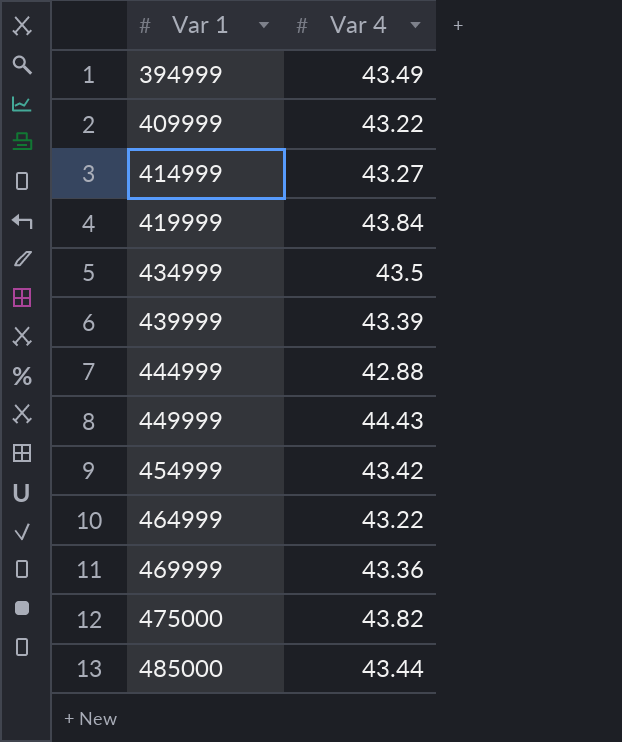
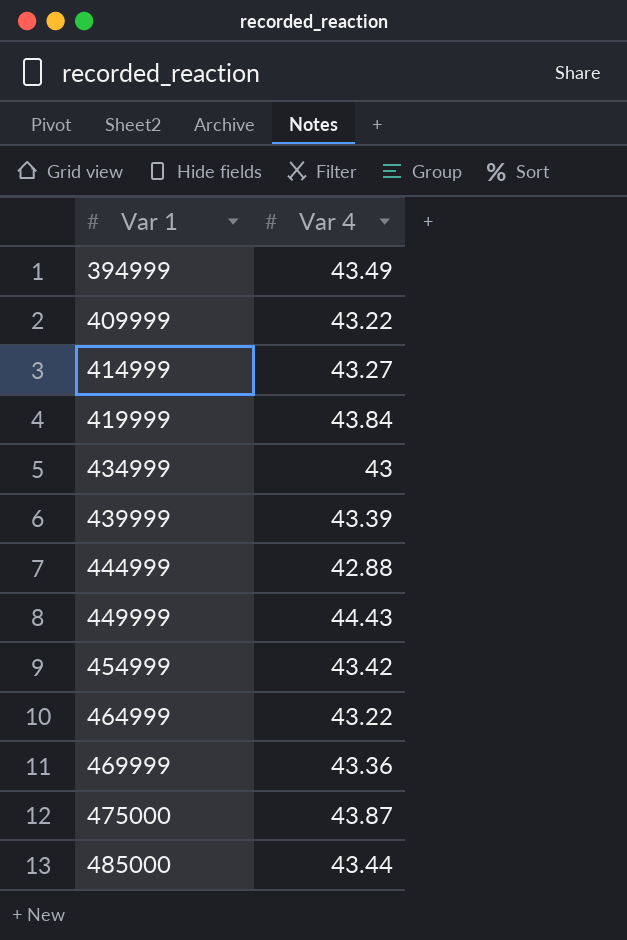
434999 | Var 4: 43.5 -> 43
475000 | Var 4: 43.82 -> 43.87

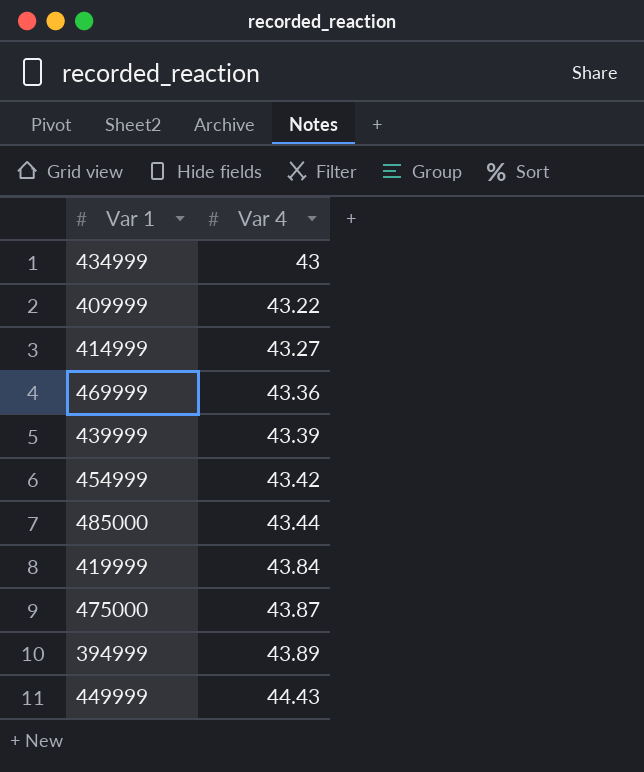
row order: Var 1 ascending -> Var 4 ascending
row 444999: 42.88 -> none
row 464999: 43.22 -> none
394999 | Var 4: 43.49 -> 43.89

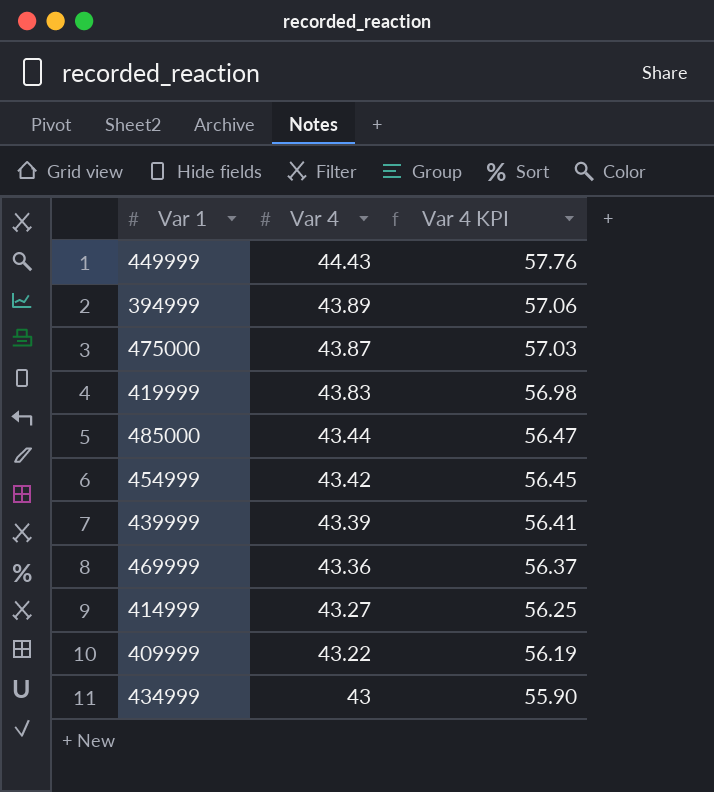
row order: Var 4 ascending -> Var 4 descending
column Var 4 KPI | formula: none -> [Var 4] * 1.3
419999 | Var 4: 43.84 -> 43.83

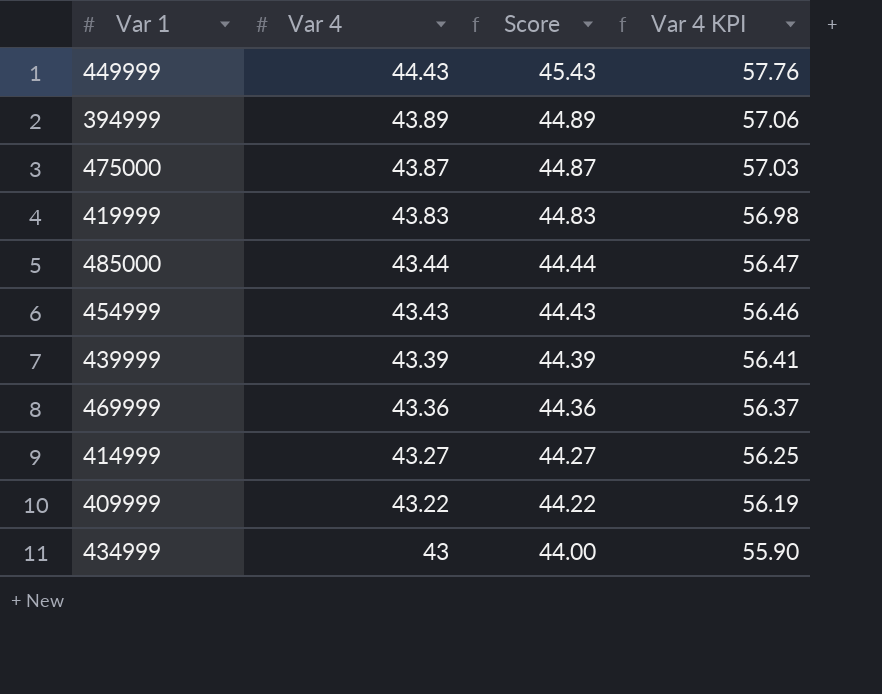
column Score | formula: none -> [Var 4] + 1
454999 | Var 4: 43.42 -> 43.43
454999 | Var 4 KPI: 56.45 -> 56.46

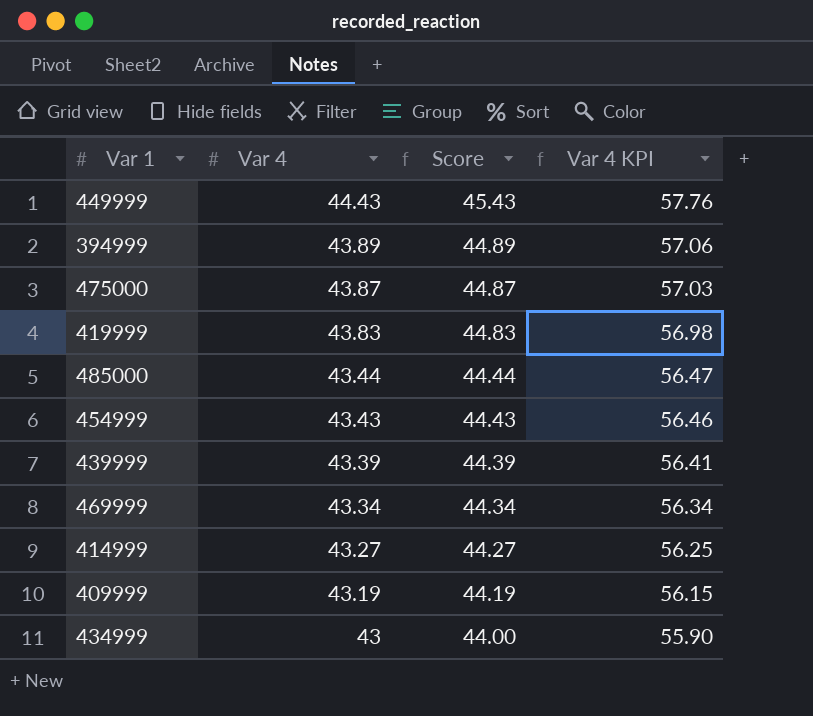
469999 | Var 4: 43.36 -> 43.34
469999 | Score: 44.36 -> 44.34
469999 | Var 4 KPI: 56.37 -> 56.34
409999 | Var 4: 43.22 -> 43.19
409999 | Score: 44.22 -> 44.19
409999 | Var 4 KPI: 56.19 -> 56.15

